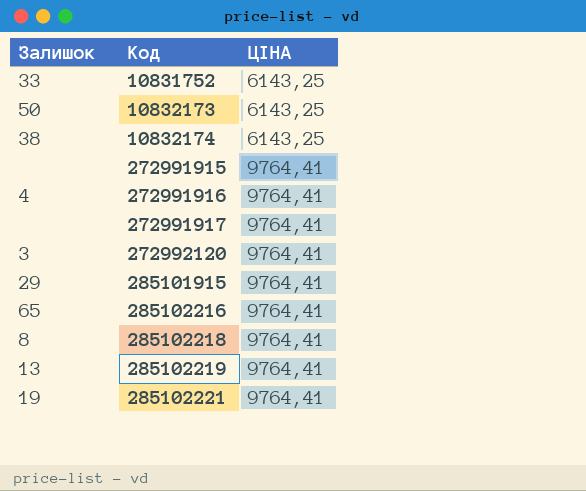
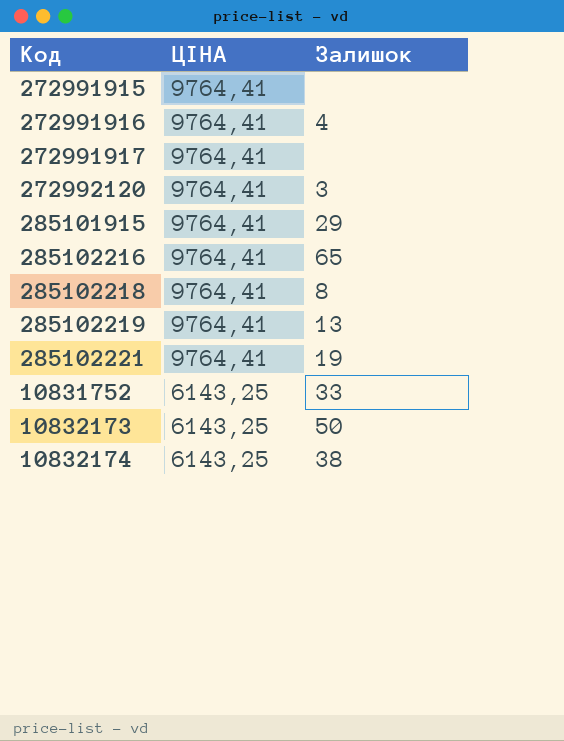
row order: Код ascending -> ЦІНА descending
column Залишок | position: 1 -> 3

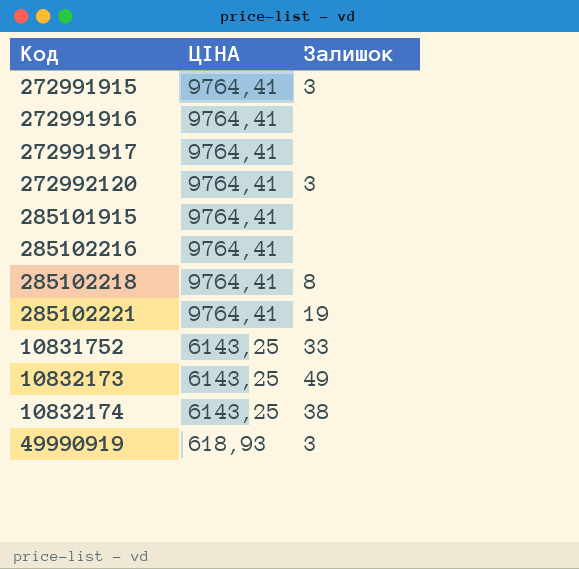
row 285102219: 9764,41 | 13 -> none
272991915 | Залишок: none -> 3
272991916 | Залишок: 4 -> none
285101915 | Залишок: 29 -> none
285102216 | Залишок: 65 -> none
10832173 | Залишок: 50 -> 49
row 49990919: none -> 618,93 | 3

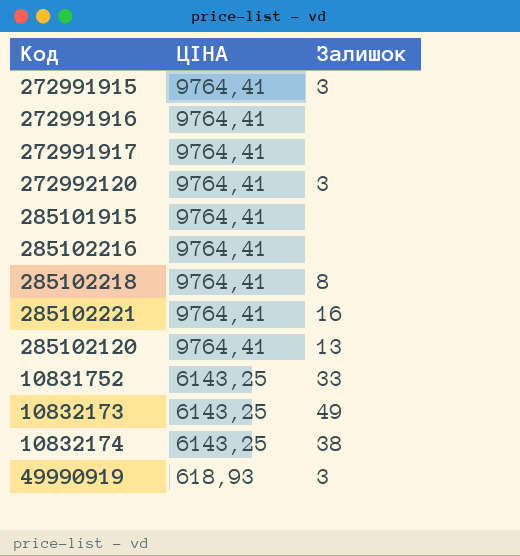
285102221 | Залишок: 19 -> 16
row 285102120: none -> 9764,41 | 13

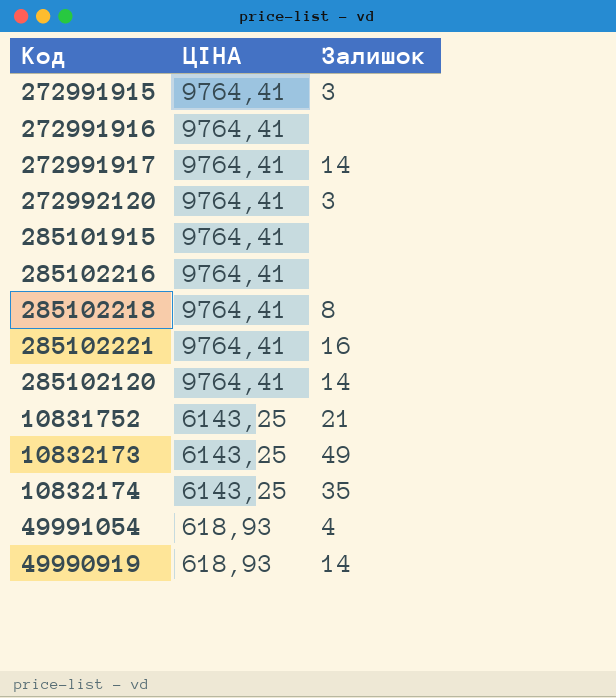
272991917 | Залишок: none -> 14
285102120 | Залишок: 13 -> 14
10831752 | Залишок: 33 -> 21
10832174 | Залишок: 38 -> 35
row 49991054: none -> 618,93 | 4
49990919 | Залишок: 3 -> 14

